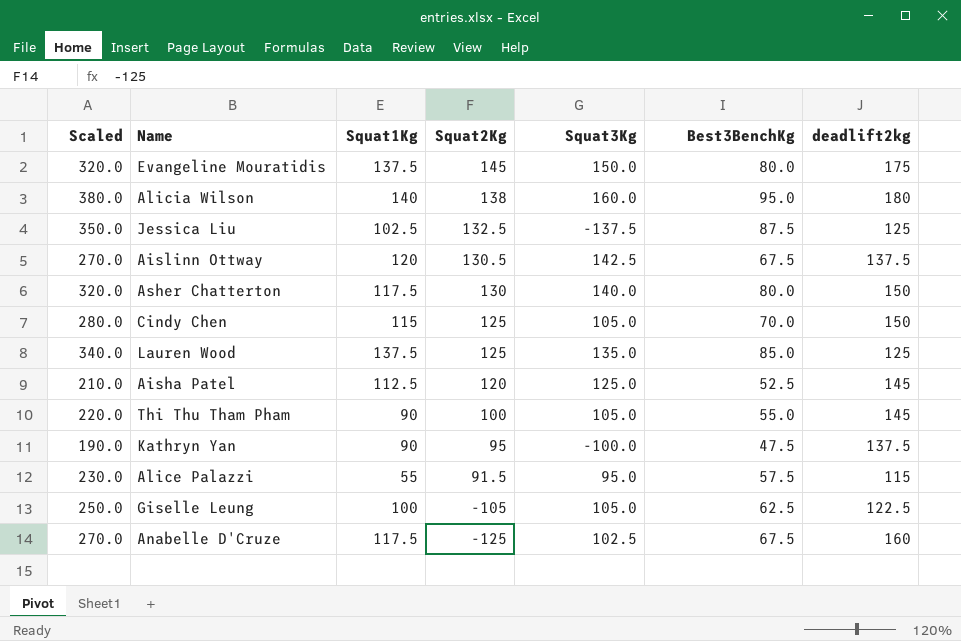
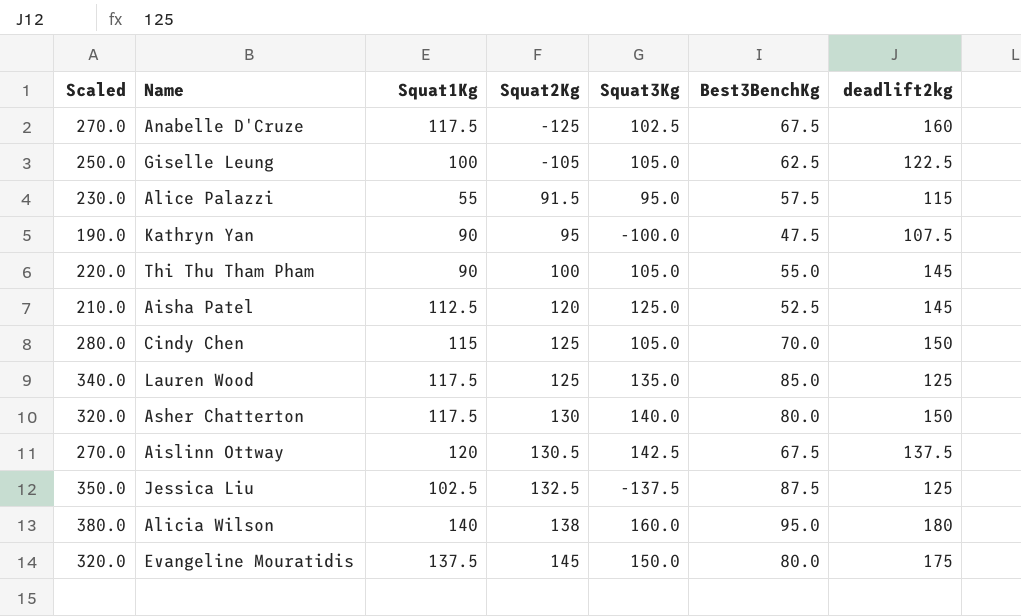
row order: Squat2Kg descending -> Squat2Kg ascending
Kathryn Yan | deadlift2kg: 137.5 -> 107.5
Lauren Wood | Squat1Kg: 137.5 -> 117.5

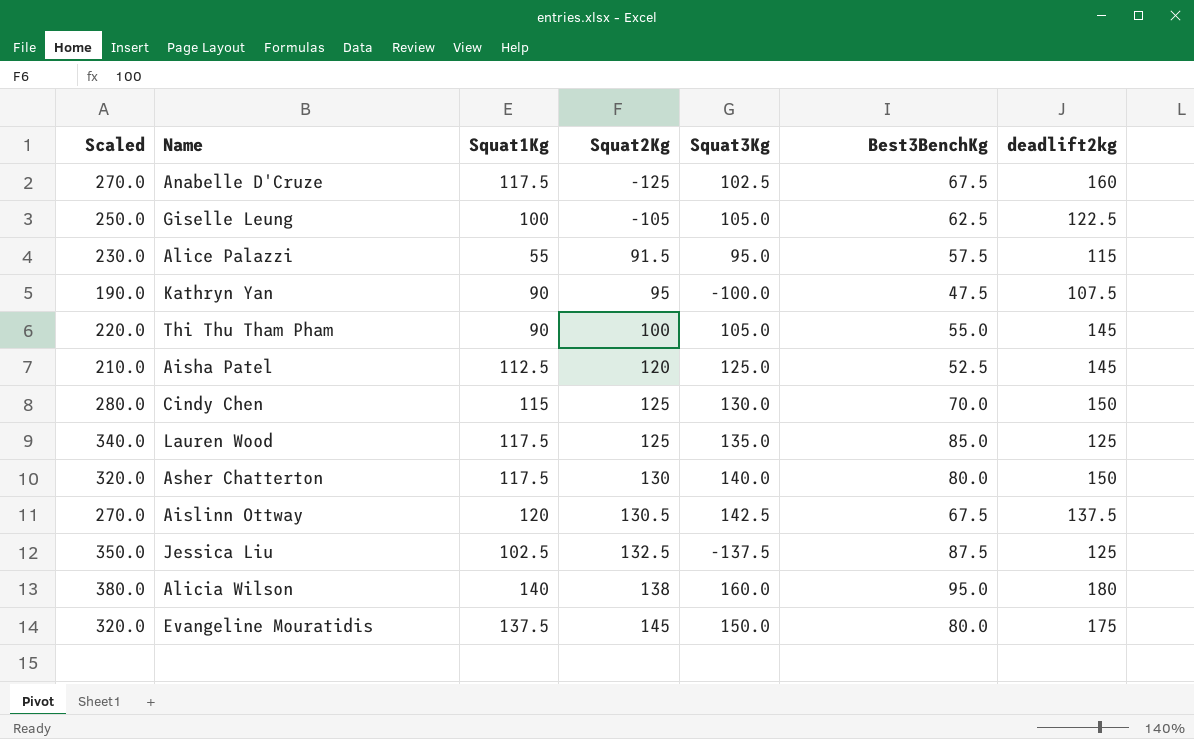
Cindy Chen | Squat3Kg: 105.0 -> 130.0

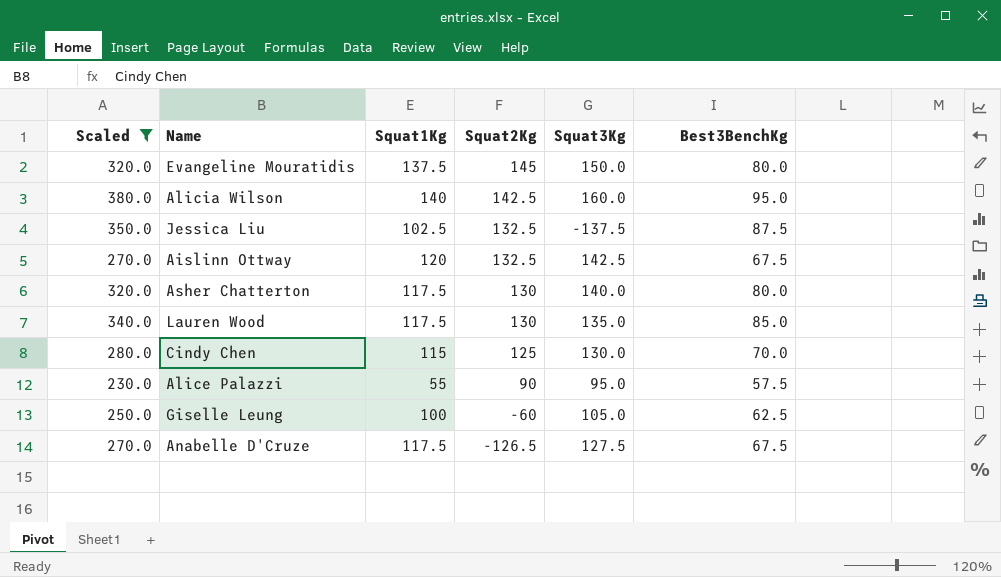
filter: none -> Scaled >= 230.0
row order: Squat2Kg ascending -> Squat2Kg descending
column deadlift2kg | position: 7 -> none
Alicia Wilson | Squat2Kg: 138 -> 142.5
Aislinn Ottway | Squat2Kg: 130.5 -> 132.5
Lauren Wood | Squat2Kg: 125 -> 130
Alice Palazzi | Squat2Kg: 91.5 -> 90
Giselle Leung | Squat2Kg: -105 -> -60
Anabelle D'Cruze | Squat2Kg: -125 -> -126.5
Anabelle D'Cruze | Squat3Kg: 102.5 -> 127.5

